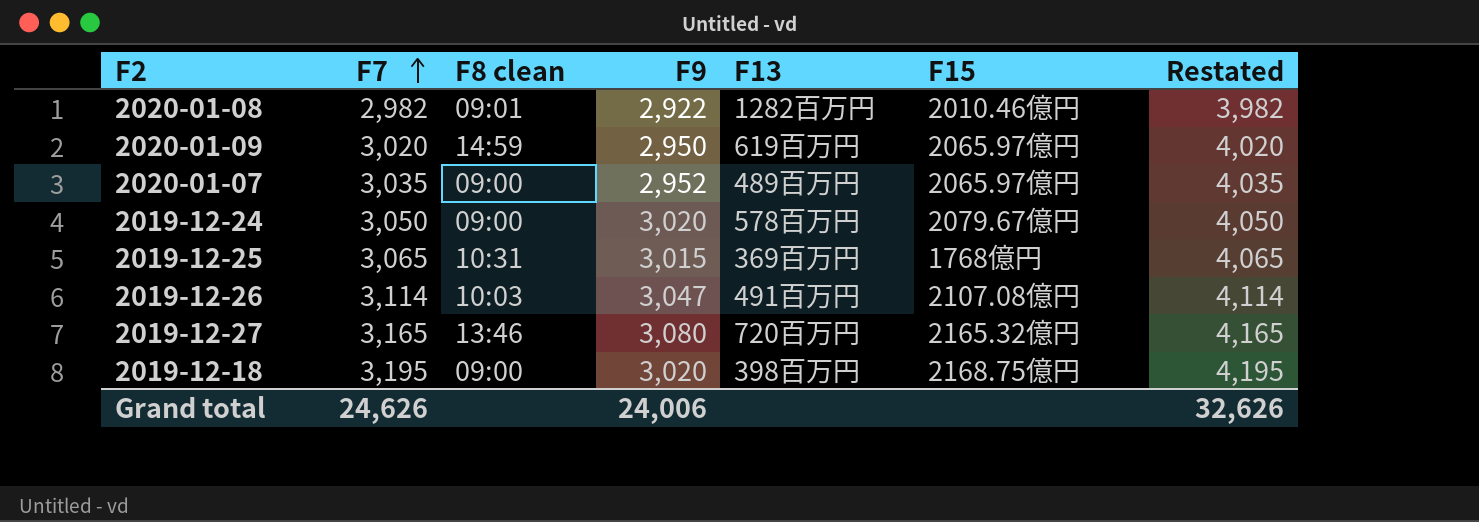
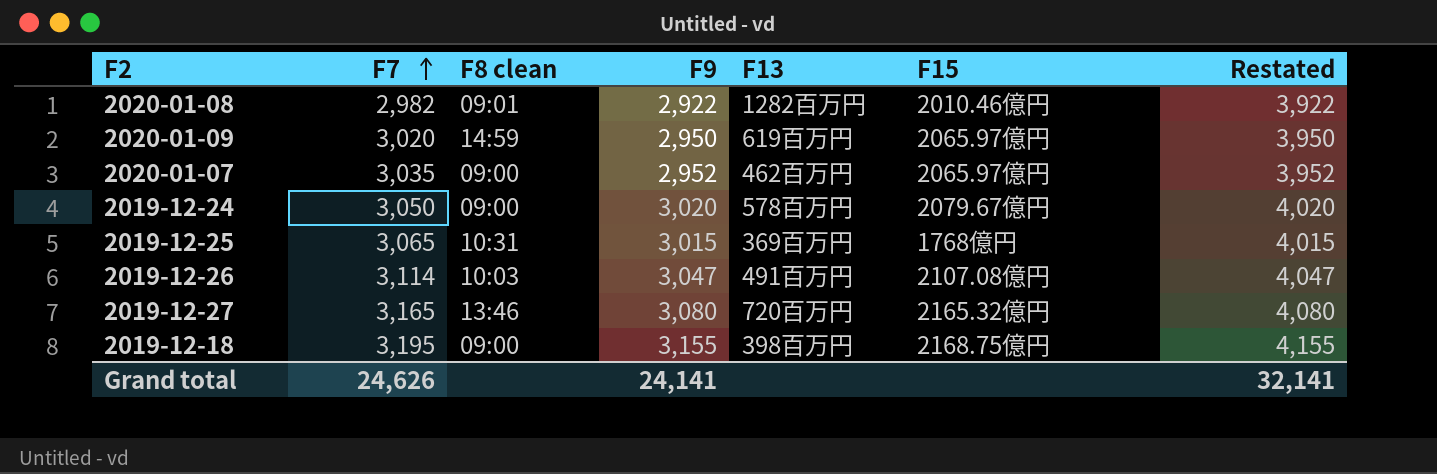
column Restated | formula: [F7] + 1000 -> [F9] + 1000
2020-01-07 | F13: 489百万円 -> 462百万円
2019-12-18 | F9: 3,020 -> 3,155
Grand total | F9: 24,006 -> 24,141
Grand total | Restated: 32,626 -> 32,141

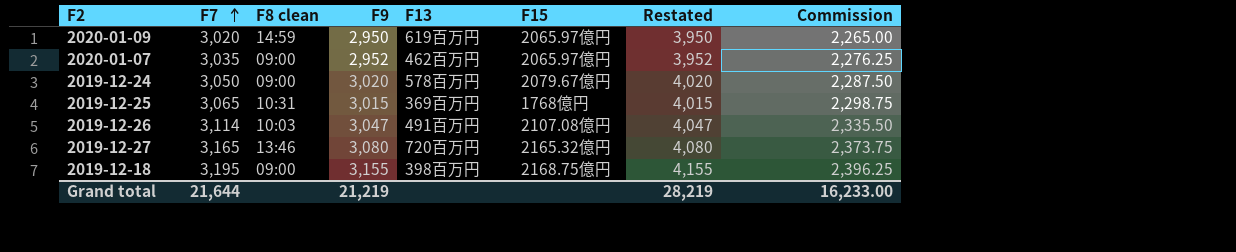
column Commission | formula: none -> [F7] * 0.75
row 2020-01-08: 2,982 | 09:01 | 2,922 | 1282百万円 | 2010.46億円 | 3,922 -> none
Grand total | F7: 24,626 -> 21,644
Grand total | F9: 24,141 -> 21,219
Grand total | Restated: 32,141 -> 28,219

